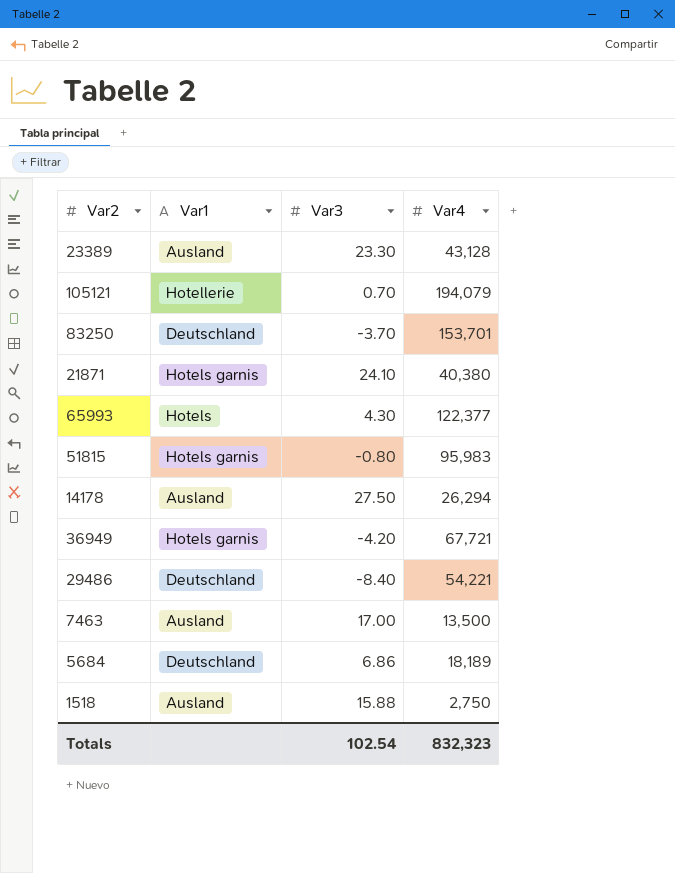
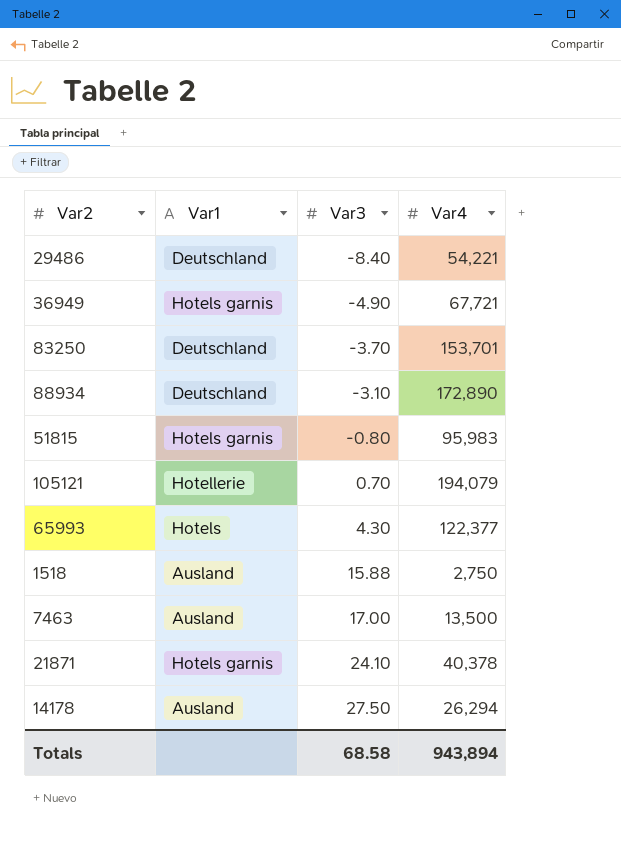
row order: none -> Var3 ascending
row 23389: Ausland | 23.30 | 43,128 -> none
row 5684: Deutschland | 6.86 | 18,189 -> none
36949 | Var3: -4.20 -> -4.90
row 88934: none -> Deutschland | -3.10 | 172,890
21871 | Var4: 40,380 -> 40,378
Totals | Var3: 102.54 -> 68.58
Totals | Var4: 832,323 -> 943,894

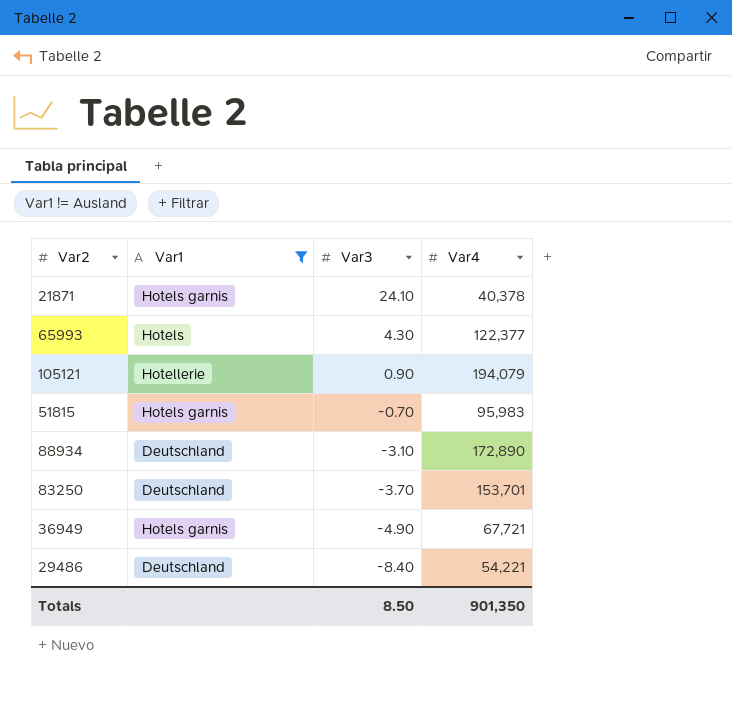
filter: none -> Var1 != Ausland
row order: Var3 ascending -> Var3 descending
105121 | Var3: 0.70 -> 0.90
51815 | Var3: -0.80 -> -0.70
Totals | Var3: 68.58 -> 8.50
Totals | Var4: 943,894 -> 901,350

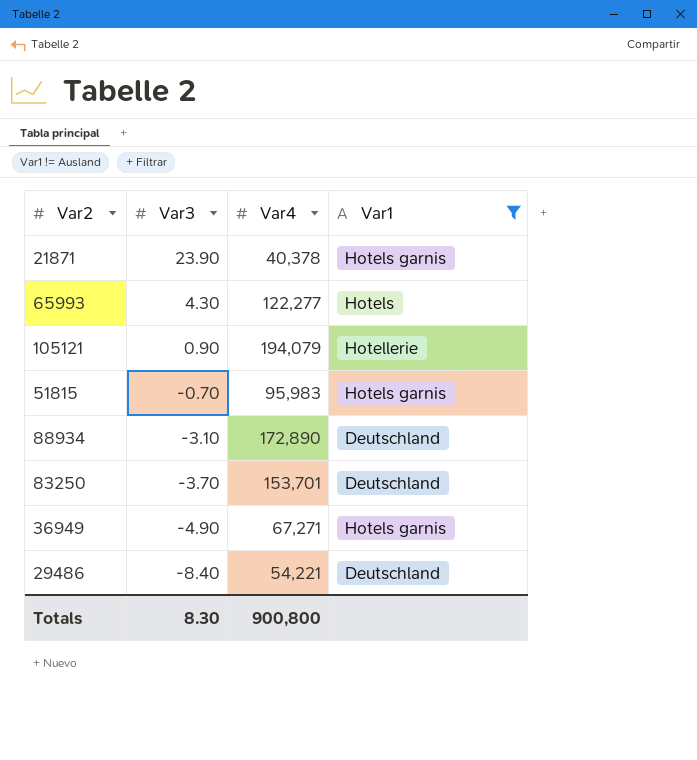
column Var1 | position: 2 -> 4
21871 | Var3: 24.10 -> 23.90
65993 | Var4: 122,377 -> 122,277
36949 | Var4: 67,721 -> 67,271
Totals | Var3: 8.50 -> 8.30
Totals | Var4: 901,350 -> 900,800

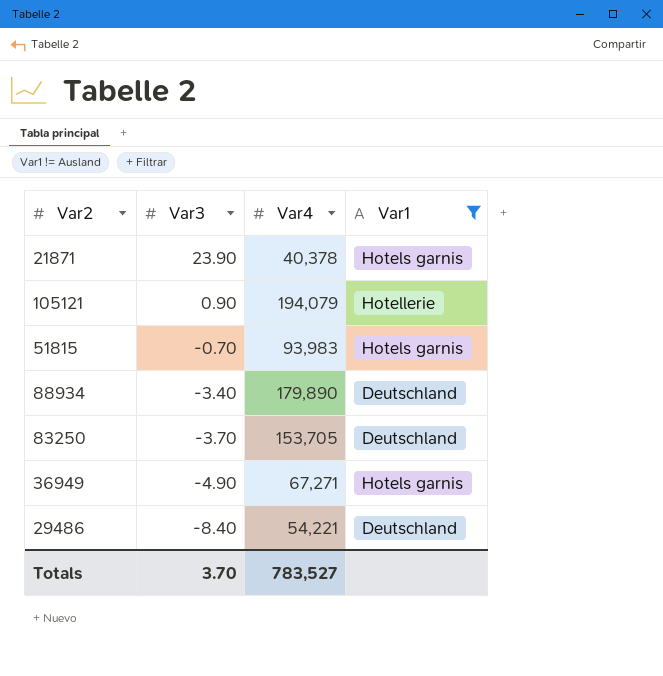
row 65993: 4.30 | 122,277 | Hotels -> none
51815 | Var4: 95,983 -> 93,983
88934 | Var3: -3.10 -> -3.40
88934 | Var4: 172,890 -> 179,890
83250 | Var4: 153,701 -> 153,705
Totals | Var3: 8.30 -> 3.70
Totals | Var4: 900,800 -> 783,527

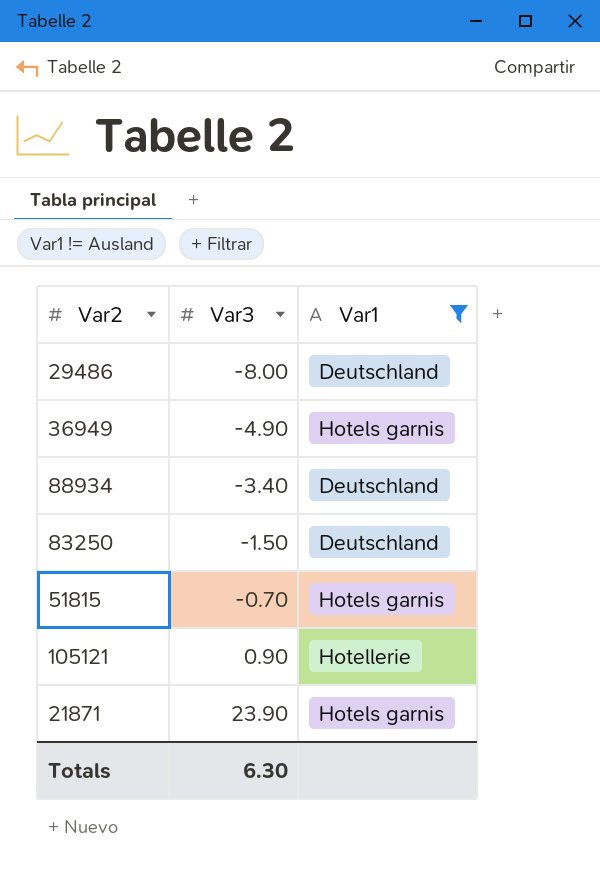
row order: Var3 descending -> Var3 ascending
column Var4 | position: 3 -> none
29486 | Var3: -8.40 -> -8.00
83250 | Var3: -3.70 -> -1.50
Totals | Var3: 3.70 -> 6.30

